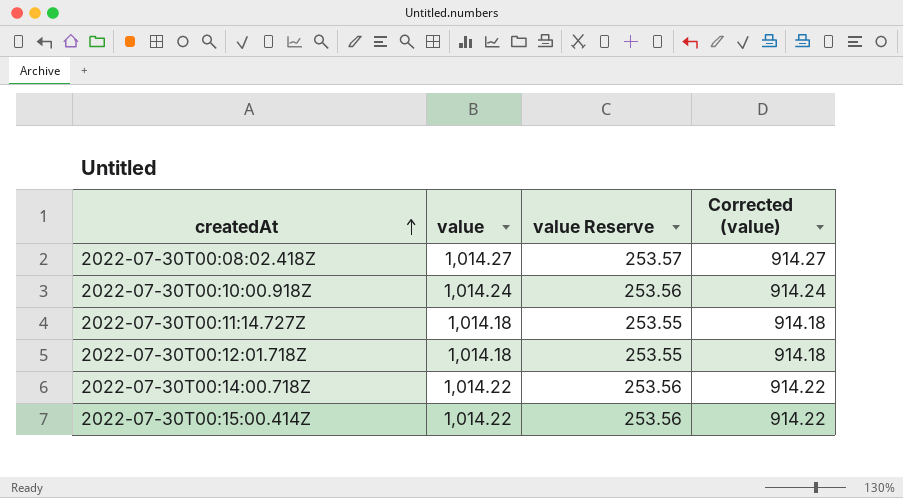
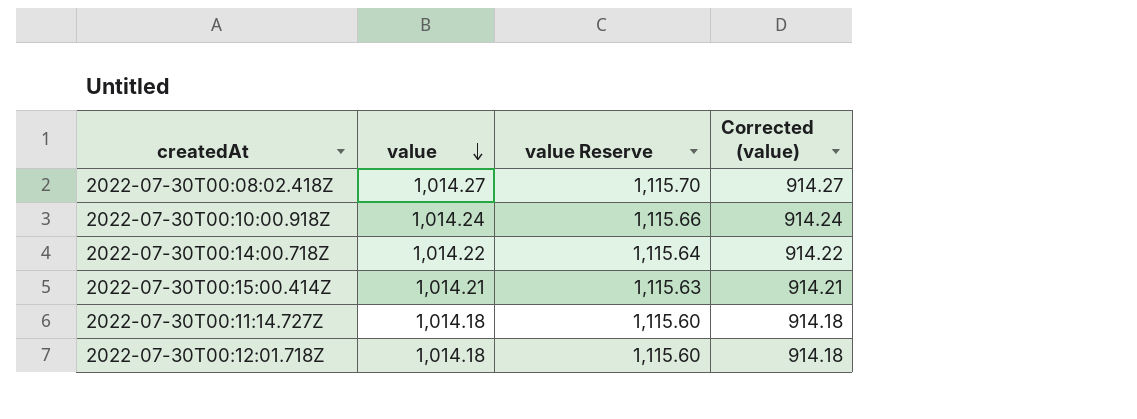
row order: createdAt ascending -> value descending
column value Reserve | formula: [value] * 0.25 -> [value] * 1.1
2022-07-30T00:15:00.414Z | value: 1,014.22 -> 1,014.21
2022-07-30T00:15:00.414Z | Corrected (value): 914.22 -> 914.21

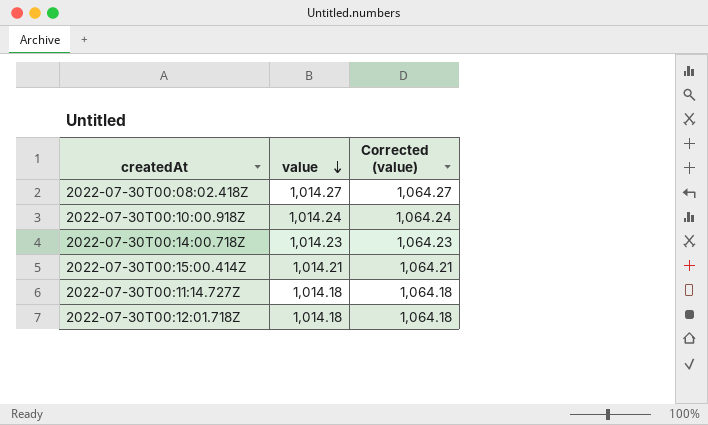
column value Reserve | formula: [value] * 1.1 -> none
column Corrected (value) | formula: [value] - 100 -> [value] + 50
2022-07-30T00:14:00.718Z | value: 1,014.22 -> 1,014.23

